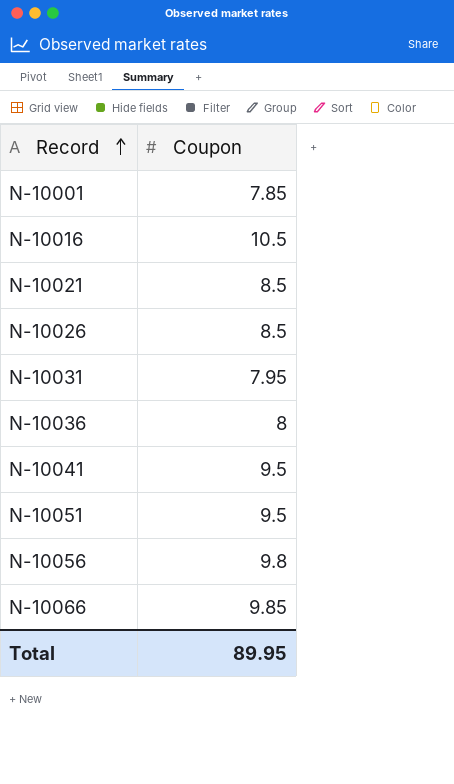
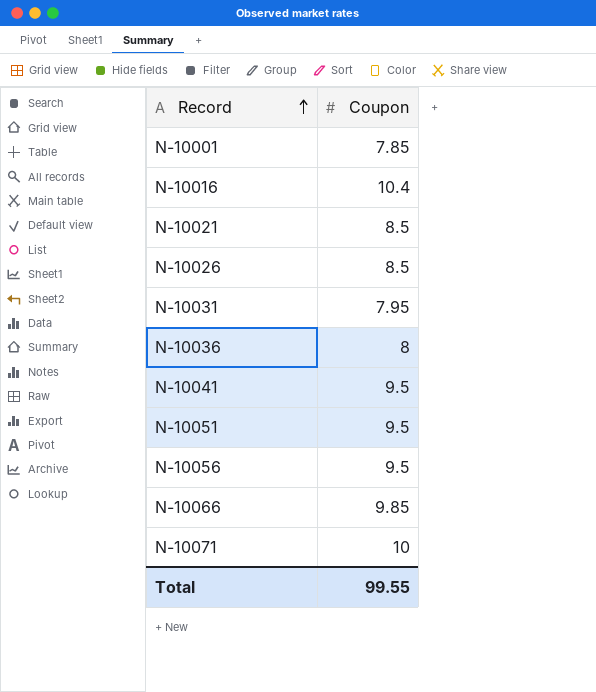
N-10016 | Coupon: 10.5 -> 10.4
N-10056 | Coupon: 9.8 -> 9.5
row N-10071: none -> 10
Total | Coupon: 89.95 -> 99.55

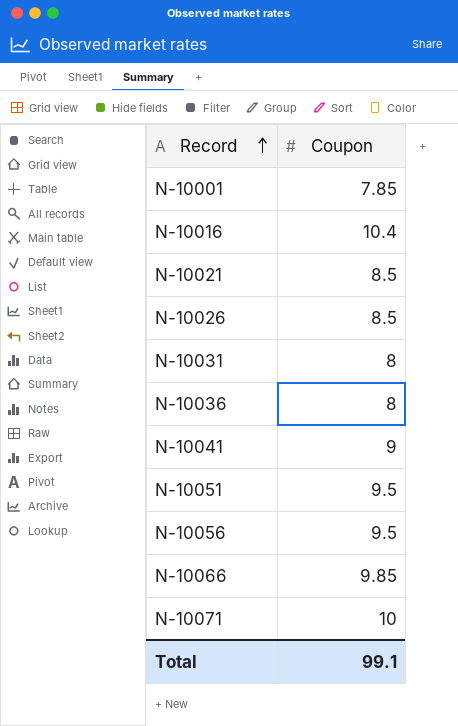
N-10031 | Coupon: 7.95 -> 8
N-10041 | Coupon: 9.5 -> 9
Total | Coupon: 99.55 -> 99.1

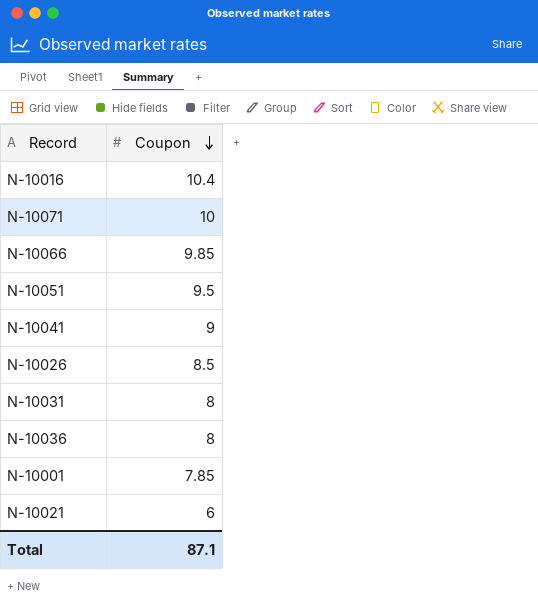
row order: Record ascending -> Coupon descending
row N-10056: 9.5 -> none
N-10021 | Coupon: 8.5 -> 6
Total | Coupon: 99.1 -> 87.1

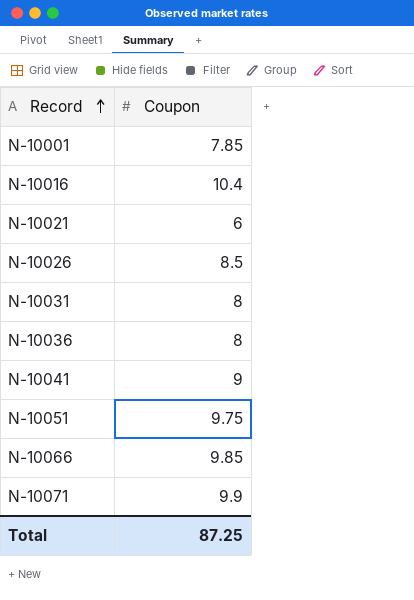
row order: Coupon descending -> Record ascending
N-10051 | Coupon: 9.5 -> 9.75
N-10071 | Coupon: 10 -> 9.9
Total | Coupon: 87.1 -> 87.25

